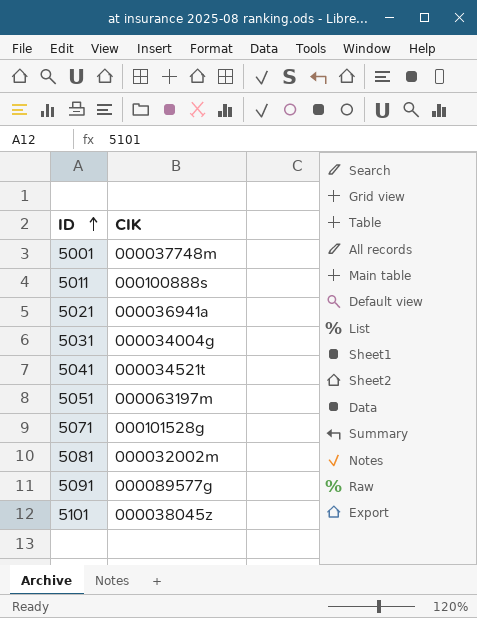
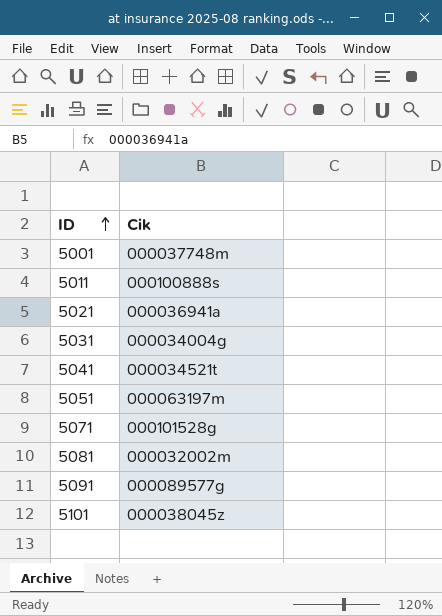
column name: CIK -> Cik

